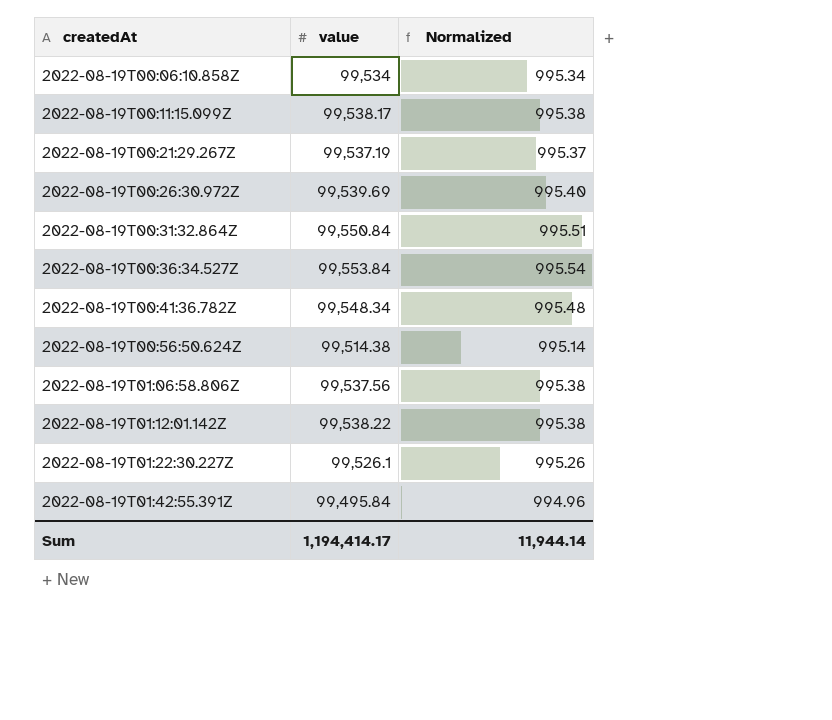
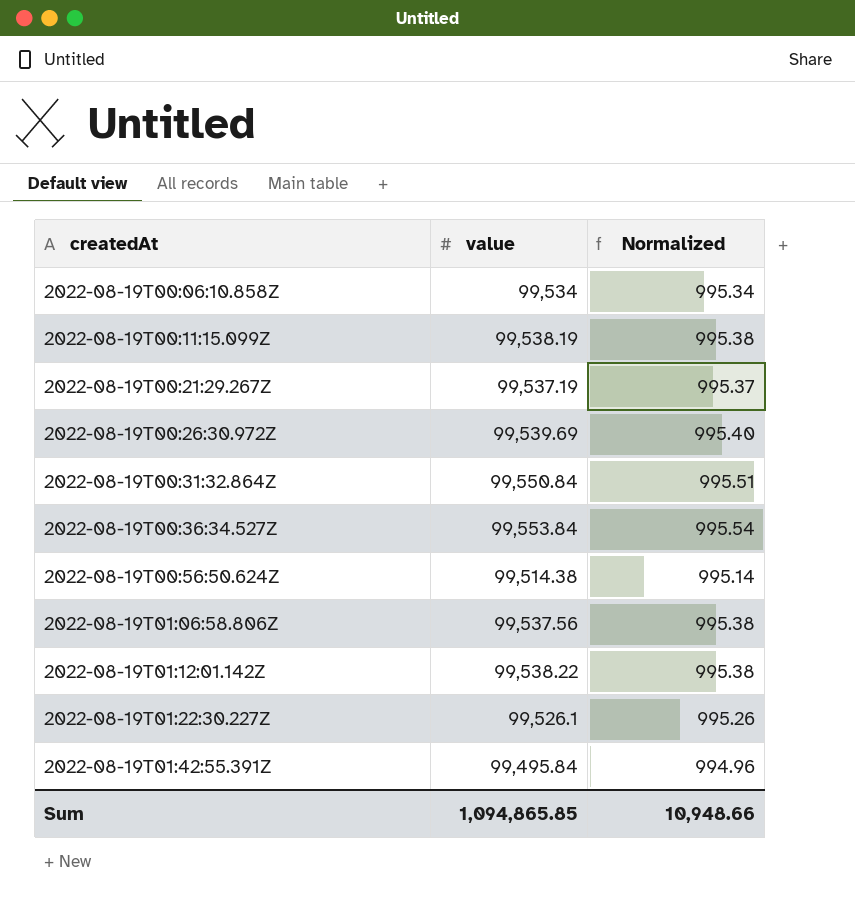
row 2022-08-19T00:41:36.782Z: 99,548.34 | 995.48 -> none
2022-08-19T00:11:15.099Z | value: 99,538.17 -> 99,538.19
Sum | value: 1,194,414.17 -> 1,094,865.85
Sum | Normalized: 11,944.14 -> 10,948.66

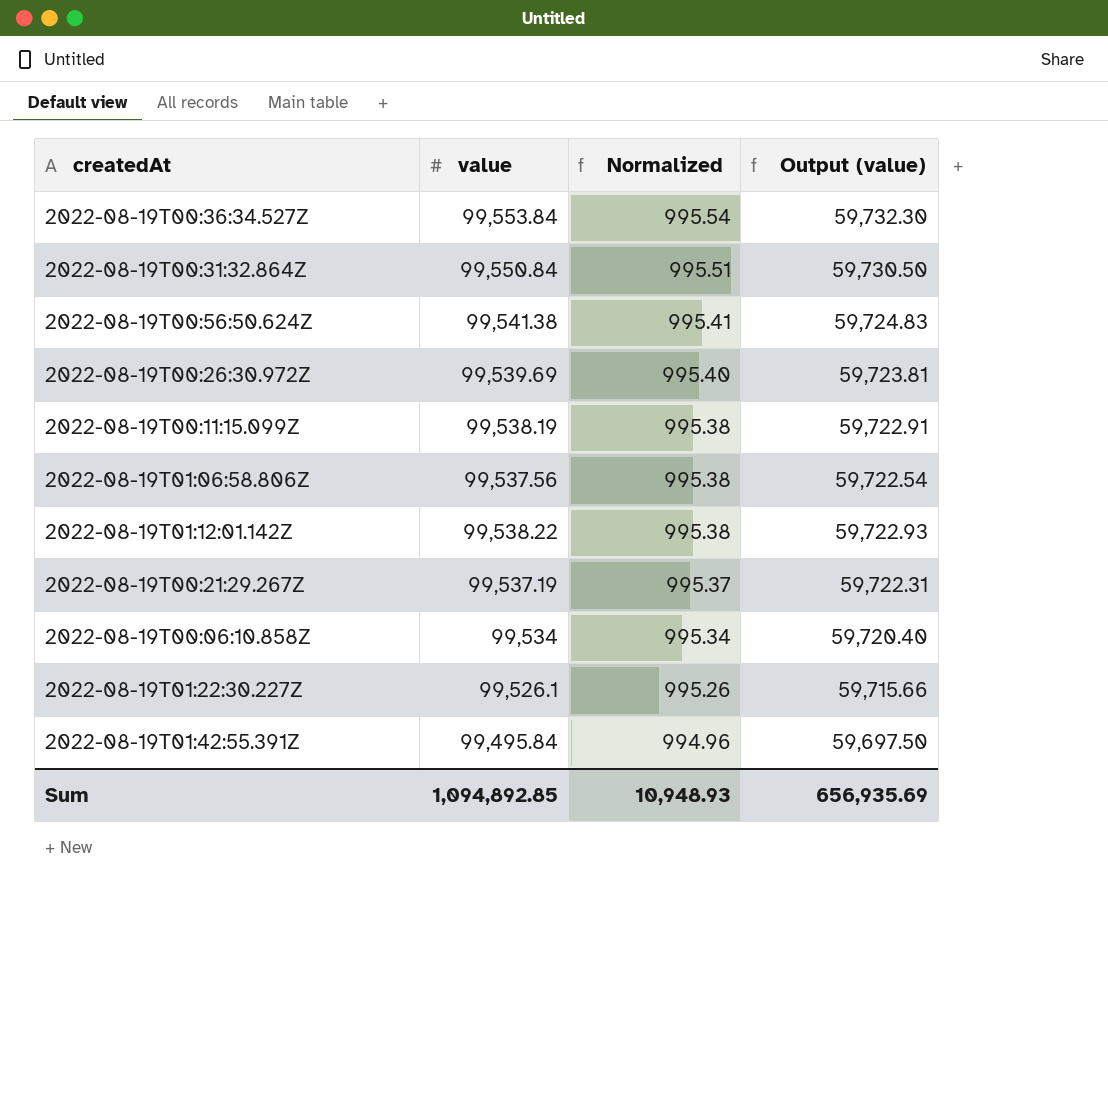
row order: createdAt ascending -> Normalized descending
column Output (value) | formula: none -> [value] * 0.6
2022-08-19T00:56:50.624Z | value: 99,514.38 -> 99,541.38
2022-08-19T00:56:50.624Z | Normalized: 995.14 -> 995.41
Sum | value: 1,094,865.85 -> 1,094,892.85
Sum | Normalized: 10,948.66 -> 10,948.93

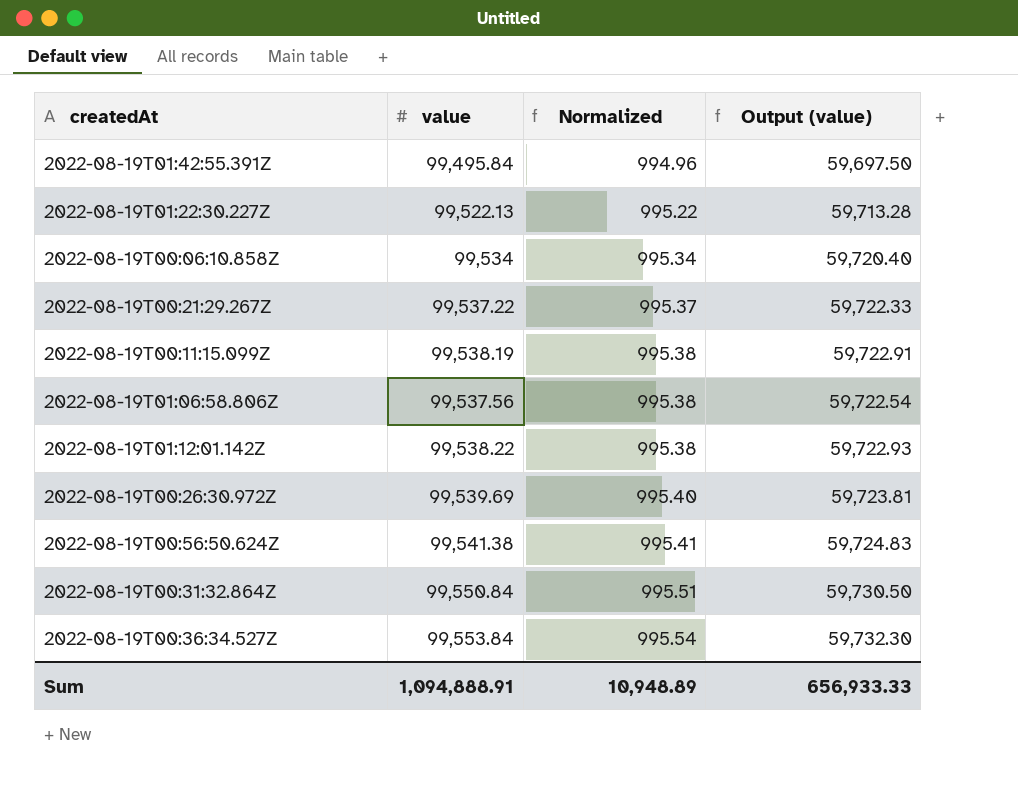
row order: Normalized descending -> Normalized ascending
2022-08-19T01:22:30.227Z | value: 99,526.1 -> 99,522.13
2022-08-19T01:22:30.227Z | Normalized: 995.26 -> 995.22
2022-08-19T01:22:30.227Z | Output (value): 59,715.66 -> 59,713.28
2022-08-19T00:21:29.267Z | value: 99,537.19 -> 99,537.22
2022-08-19T00:21:29.267Z | Output (value): 59,722.31 -> 59,722.33
Sum | value: 1,094,892.85 -> 1,094,888.91
Sum | Normalized: 10,948.93 -> 10,948.89
Sum | Output (value): 656,935.69 -> 656,933.33

